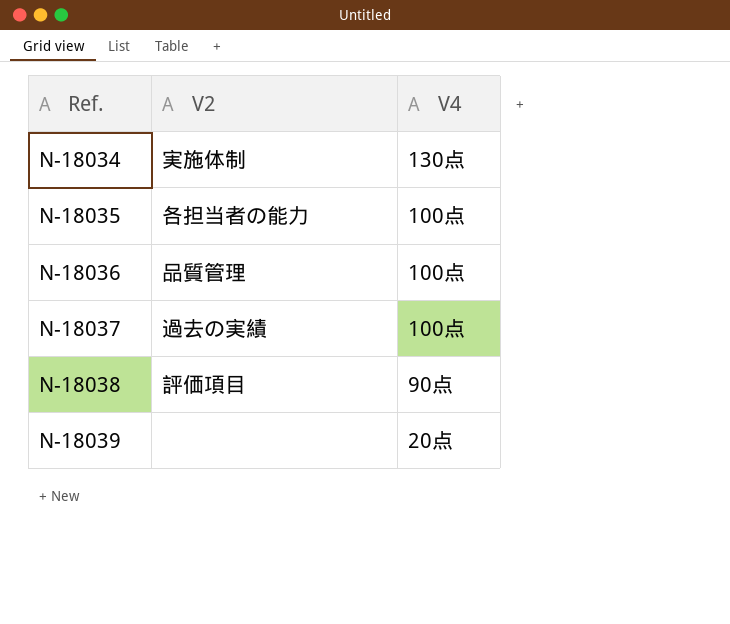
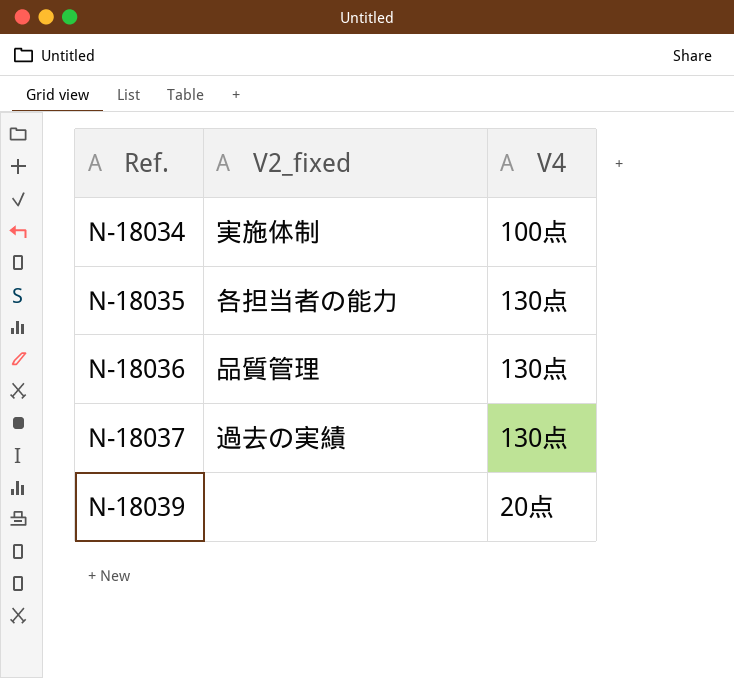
column name: V2 -> V2_fixed
row N-18038: 評価項目 | 90点 -> none
N-18034 | V4: 130点 -> 100点
N-18035 | V4: 100点 -> 130点
N-18036 | V4: 100点 -> 130点
N-18037 | V4: 100点 -> 130点

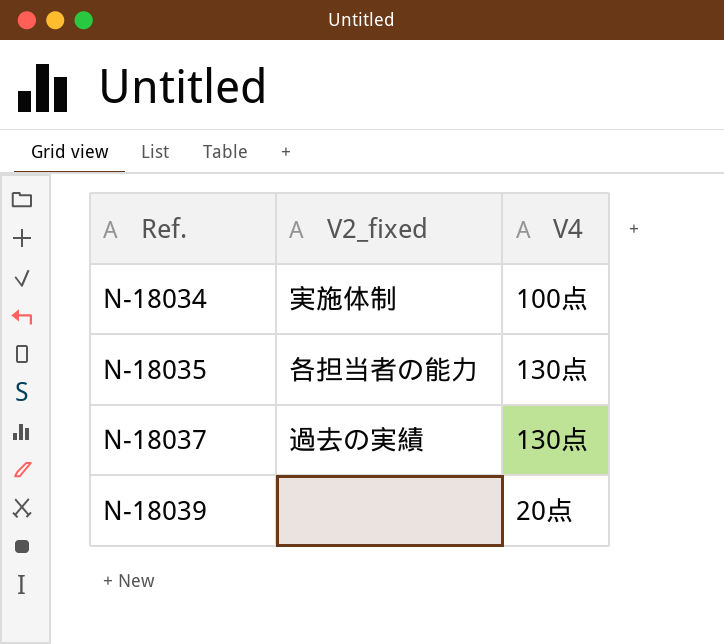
row N-18036: 品質管理 | 130点 -> none

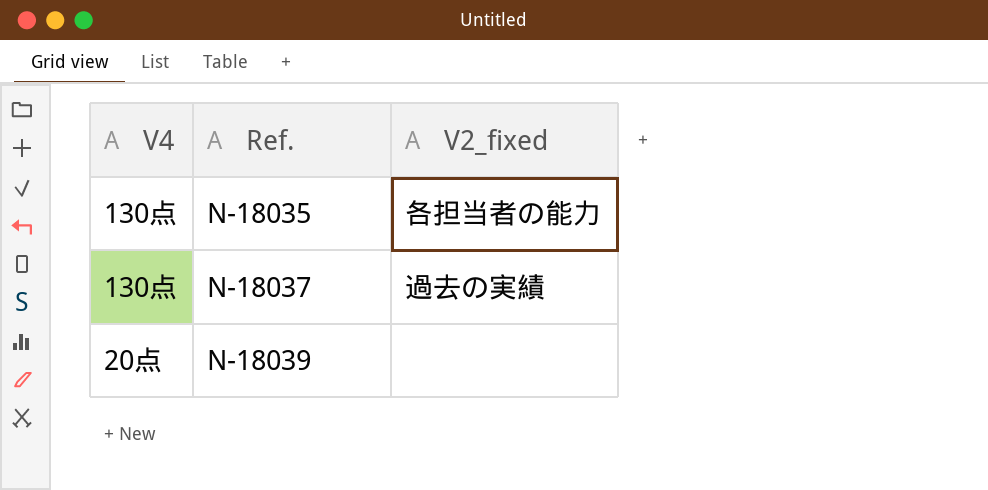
column V4 | position: 3 -> 1
row N-18034: 実施体制 | 100点 -> none

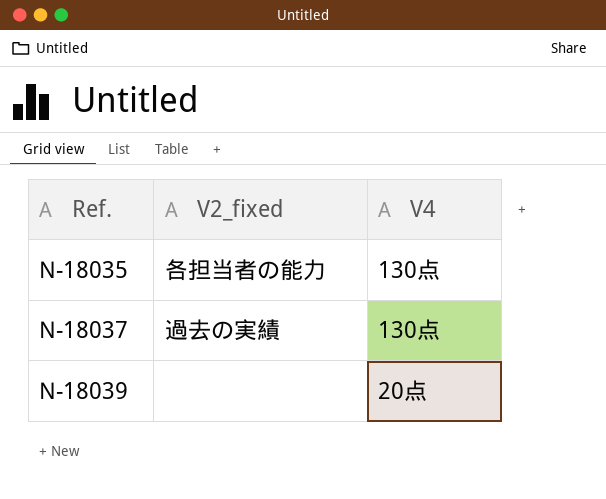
column V4 | position: 1 -> 3

